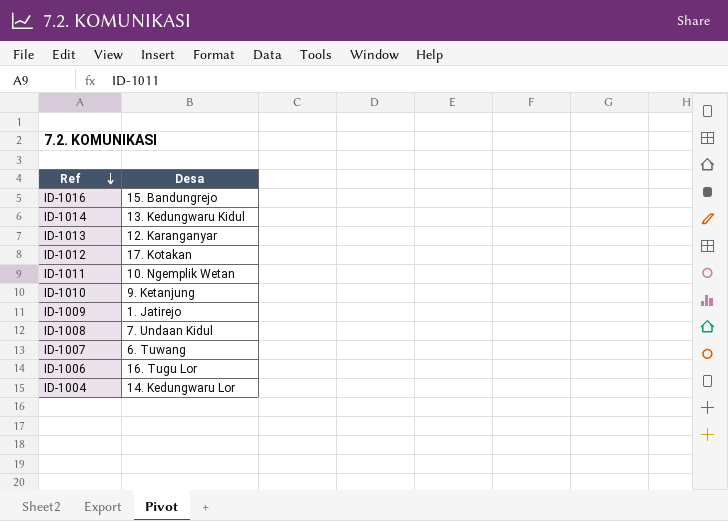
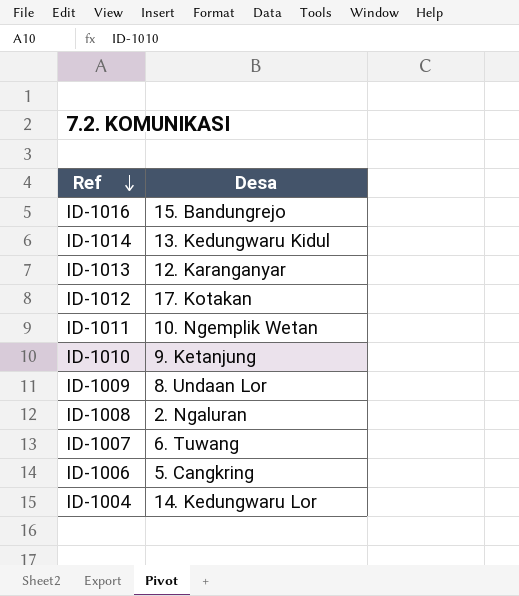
ID-1009 | Desa: 1. Jatirejo -> 8. Undaan Lor
ID-1008 | Desa: 7. Undaan Kidul -> 2. Ngaluran
ID-1006 | Desa: 16. Tugu Lor -> 5. Cangkring

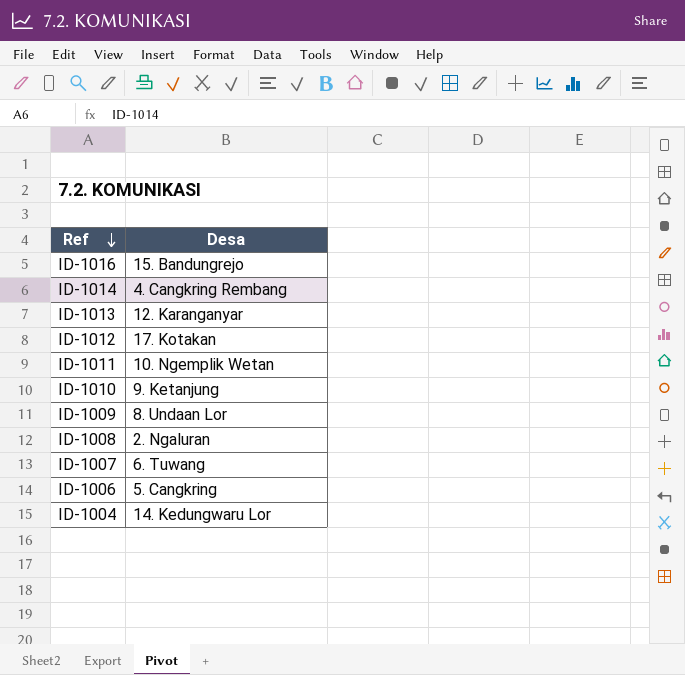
ID-1014 | Desa: 13. Kedungwaru Kidul -> 4. Cangkring Rembang

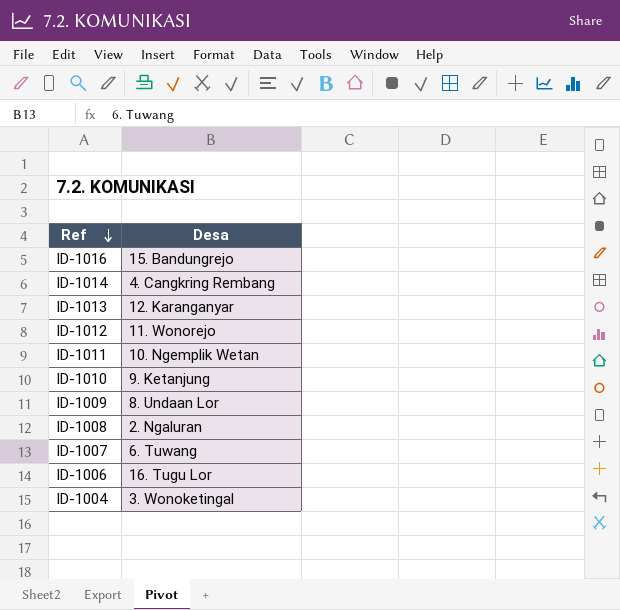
ID-1012 | Desa: 17. Kotakan -> 11. Wonorejo
ID-1006 | Desa: 5. Cangkring -> 16. Tugu Lor
ID-1004 | Desa: 14. Kedungwaru Lor -> 3. Wonoketingal

